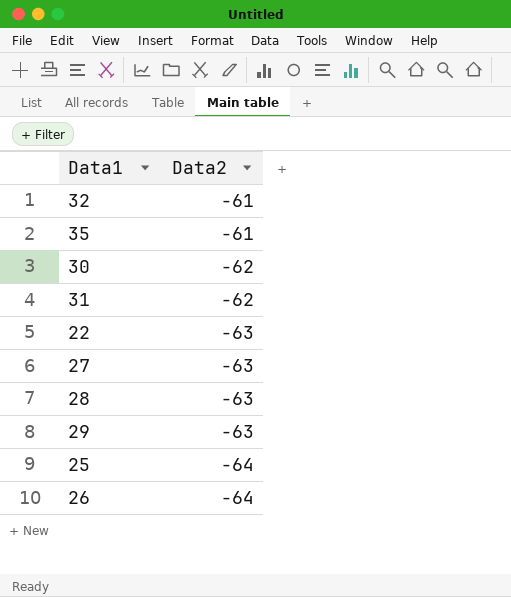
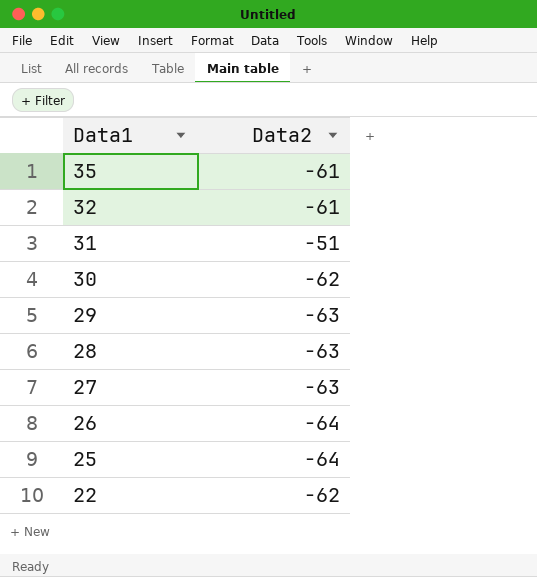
row order: Data2 descending -> Data1 descending
31 | Data2: -62 -> -51
22 | Data2: -63 -> -62

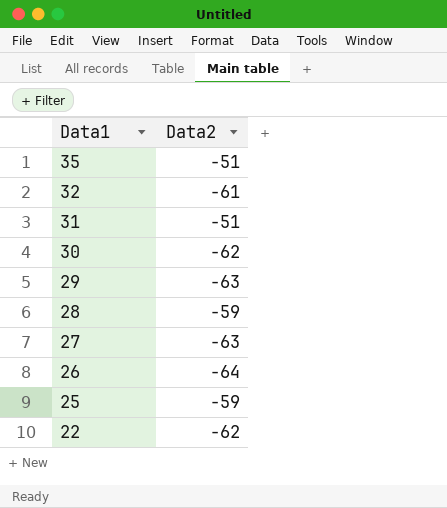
35 | Data2: -61 -> -51
28 | Data2: -63 -> -59
25 | Data2: -64 -> -59

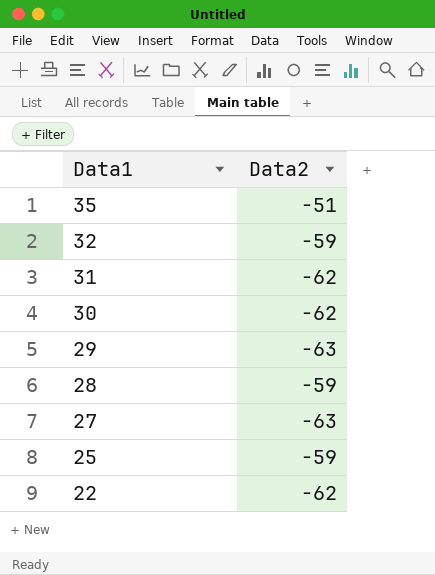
row 26: -64 -> none
32 | Data2: -61 -> -59
31 | Data2: -51 -> -62

